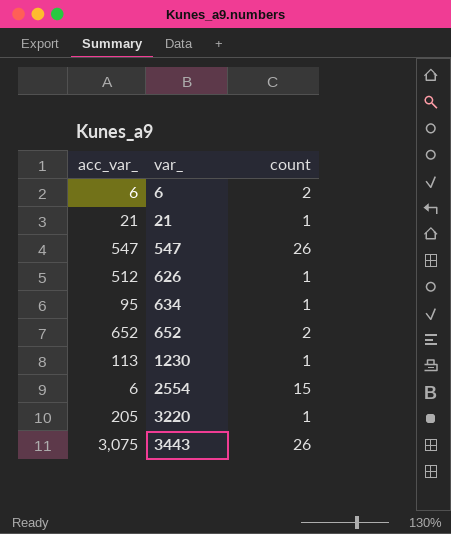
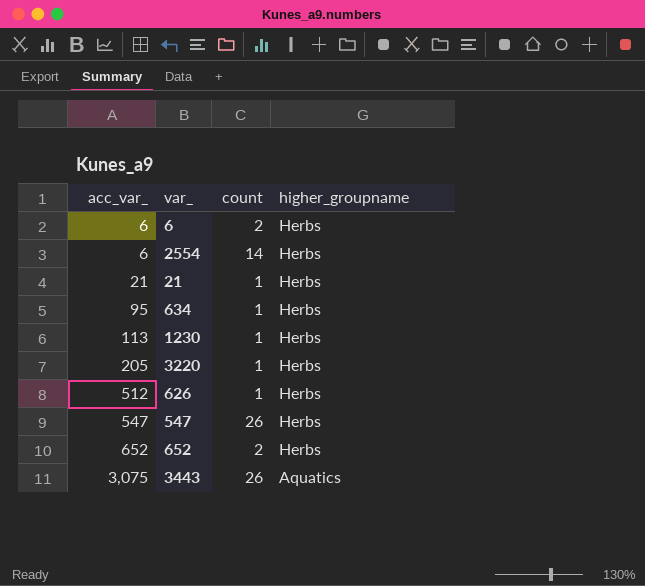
row order: var_ ascending -> acc_var_ ascending
column higher_groupname | position: none -> 4
2554 | count: 15 -> 14

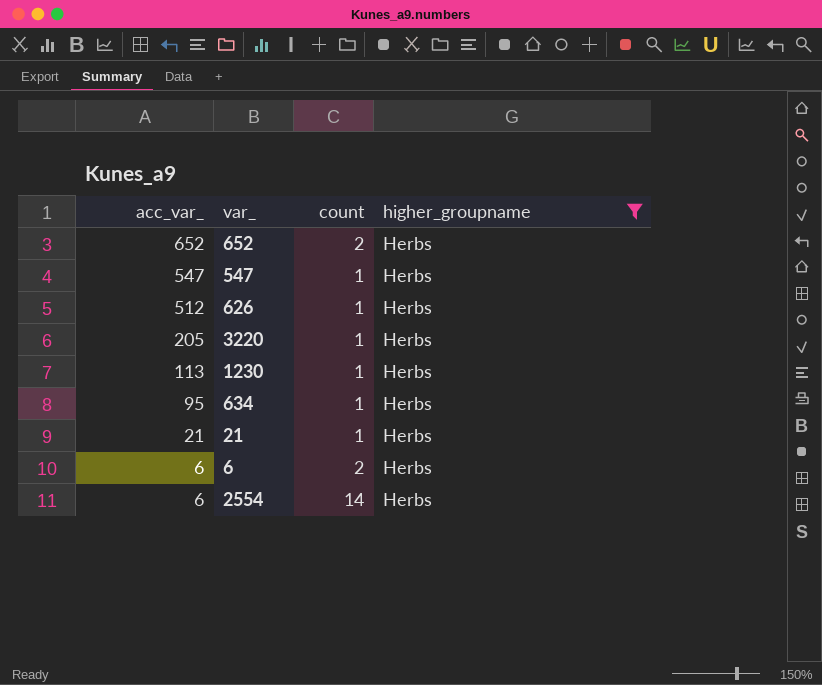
filter: none -> higher_groupname = Herbs
row order: acc_var_ ascending -> acc_var_ descending
547 | count: 26 -> 1

